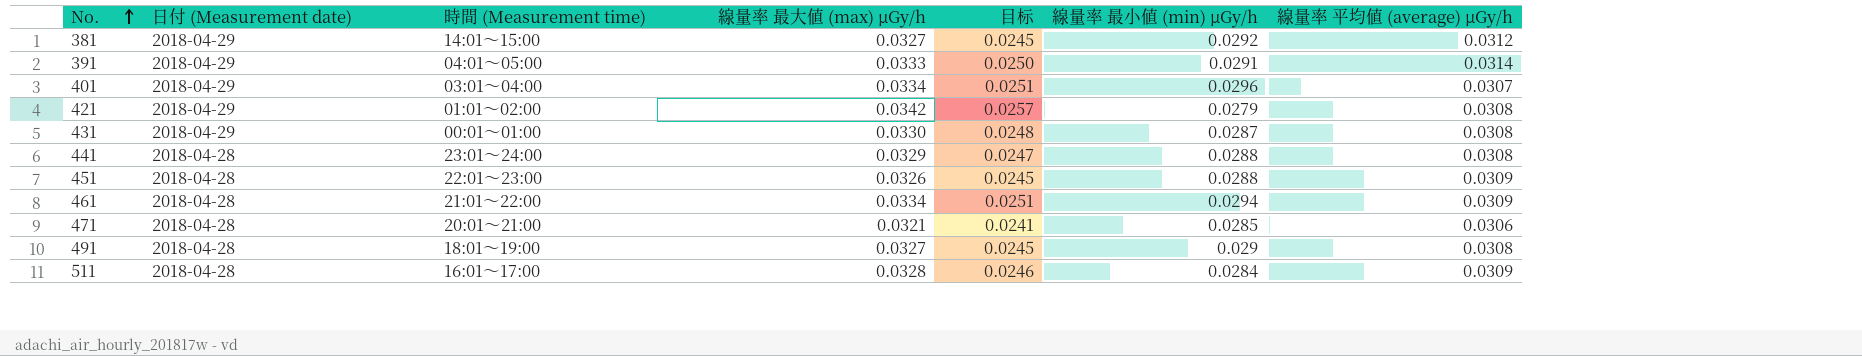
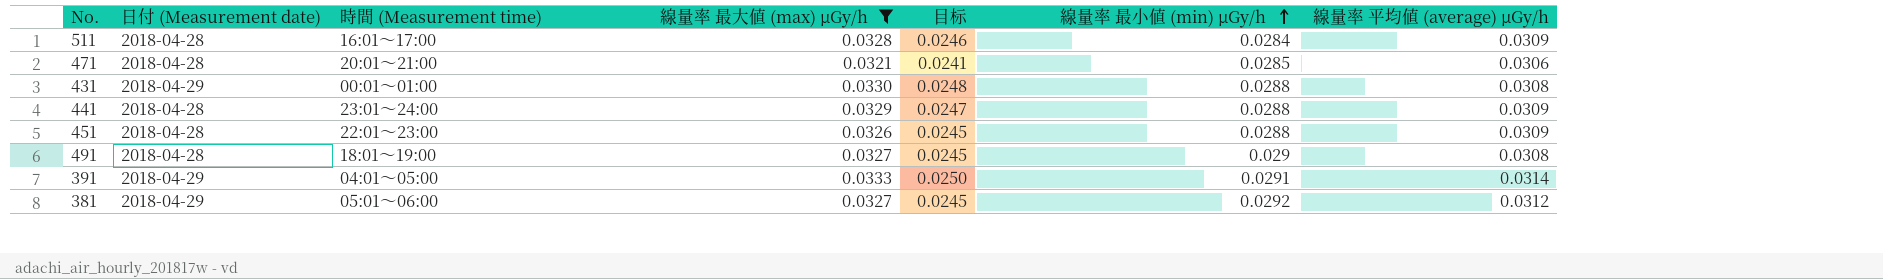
filter: none -> 線量率 最大値 (max) μGy/h <= 0.0333
row order: No. ascending -> 線量率 最小値 (min) μGy/h ascending
431 | 線量率 最小値 (min) μGy/h: 0.0287 -> 0.0288
441 | 線量率 平均値 (average) μGy/h: 0.0308 -> 0.0309
381 | 時間 (Measurement time): 14:01～15:00 -> 05:01～06:00

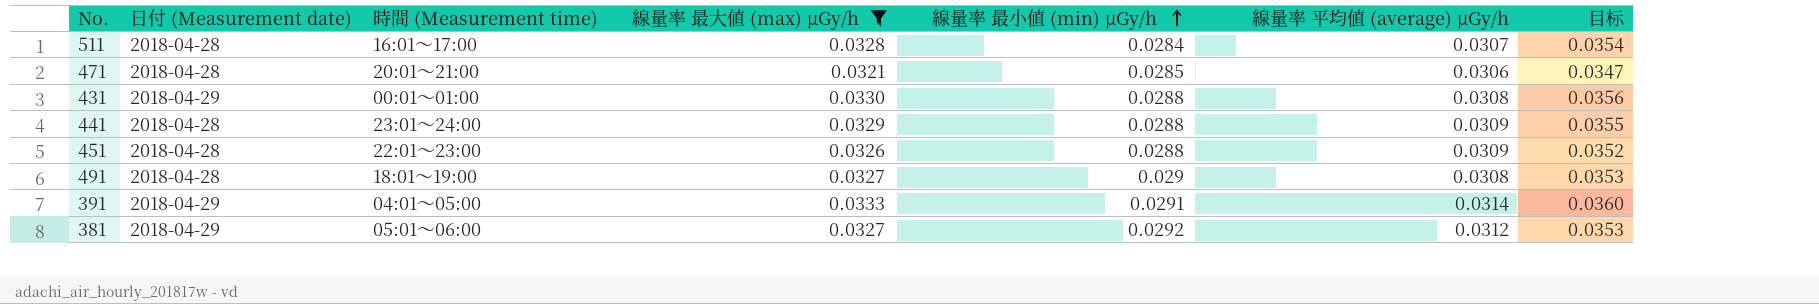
column 目标 | formula: [線量率 最大値 (max) μGy/h] * 0.75 -> [線量率 最大値 (max) μGy/h] * 1.08
column 目标 | position: 5 -> 7
511 | 線量率 平均値 (average) μGy/h: 0.0309 -> 0.0307

